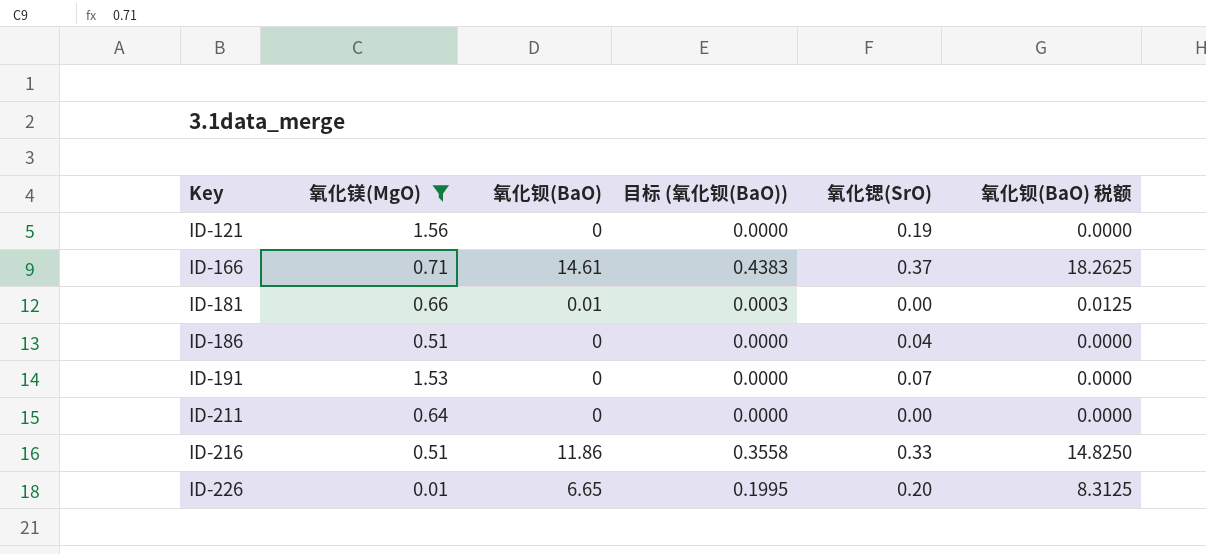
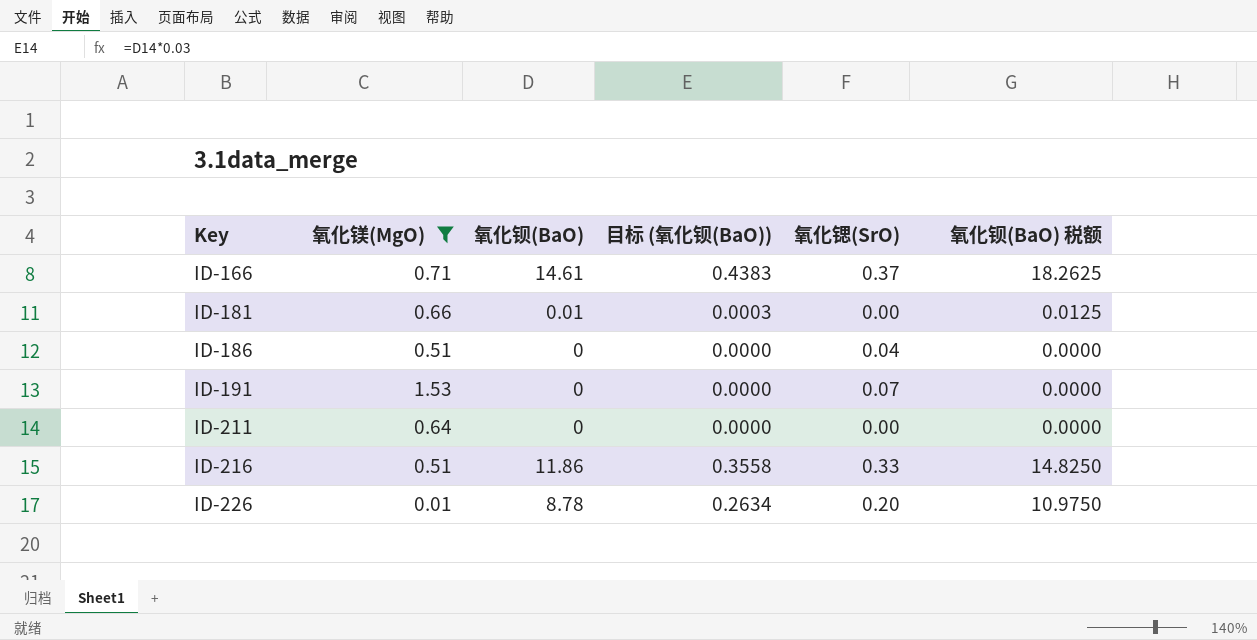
row ID-121: 1.56 | 0 | 0.0000 | 0.19 | 0.0000 -> none
ID-226 | 氧化钡(BaO): 6.65 -> 8.78
ID-226 | 目标 (氧化钡(BaO)): 0.1995 -> 0.2634
ID-226 | 氧化钡(BaO) 税额: 8.3125 -> 10.9750

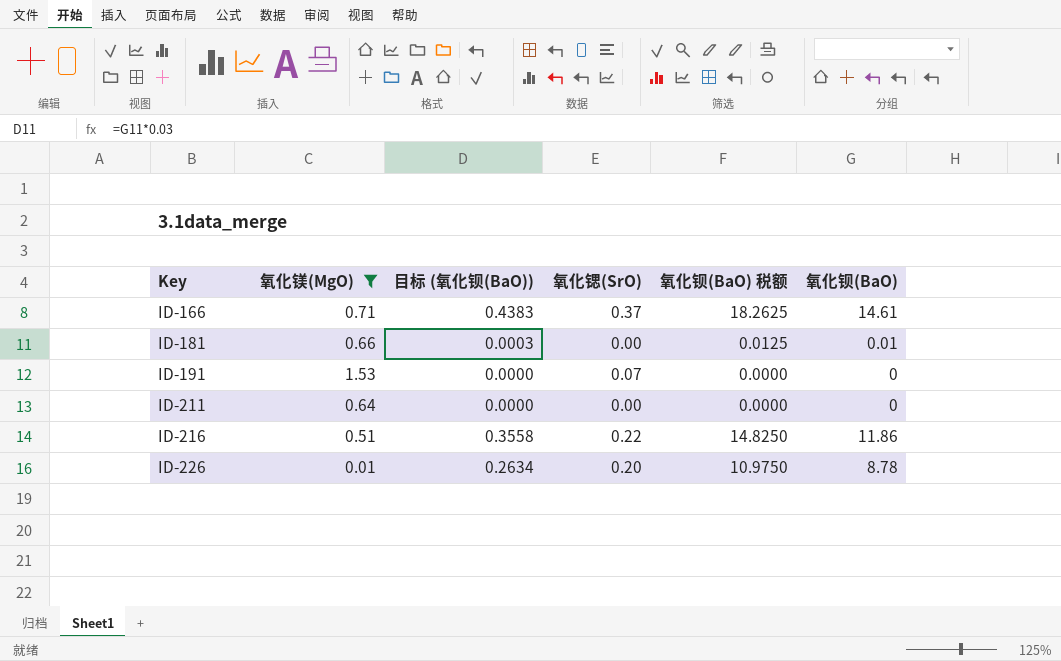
column 氧化钡(BaO) | position: 3 -> 6
row ID-186: 0.51 | 0 | 0.0000 | 0.04 | 0.0000 -> none
ID-216 | 氧化锶(SrO): 0.33 -> 0.22

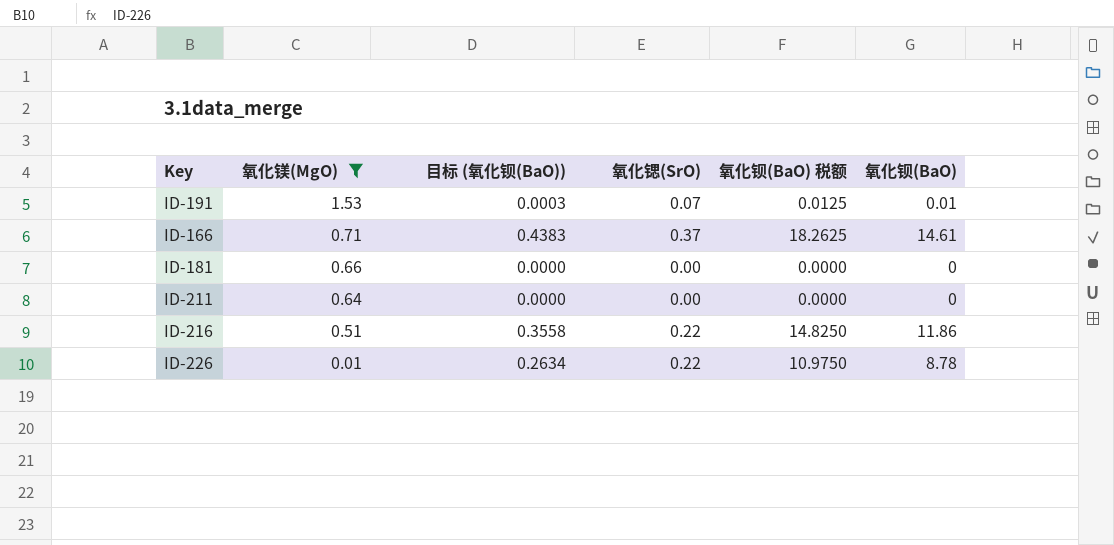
row order: Key ascending -> 氧化镁(MgO) descending
ID-191 | 目标 (氧化钡(BaO)): 0.0000 -> 0.0003
ID-191 | 氧化钡(BaO) 税额: 0.0000 -> 0.0125
ID-191 | 氧化钡(BaO): 0 -> 0.01
ID-181 | 目标 (氧化钡(BaO)): 0.0003 -> 0.0000
ID-181 | 氧化钡(BaO) 税额: 0.0125 -> 0.0000
ID-181 | 氧化钡(BaO): 0.01 -> 0
ID-226 | 氧化锶(SrO): 0.20 -> 0.22

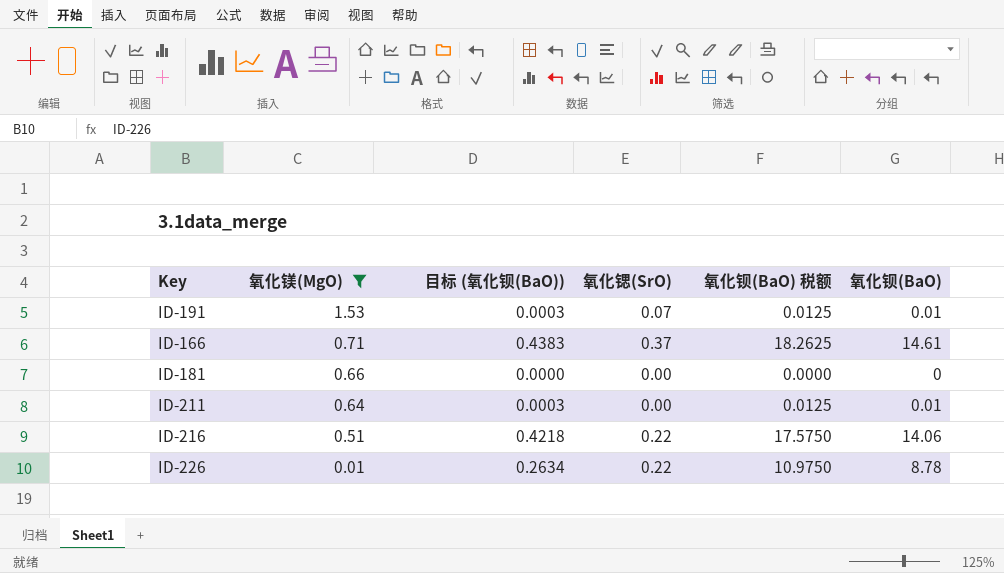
ID-211 | 目标 (氧化钡(BaO)): 0.0000 -> 0.0003
ID-211 | 氧化钡(BaO) 税额: 0.0000 -> 0.0125
ID-211 | 氧化钡(BaO): 0 -> 0.01
ID-216 | 目标 (氧化钡(BaO)): 0.3558 -> 0.4218
ID-216 | 氧化钡(BaO) 税额: 14.8250 -> 17.5750
ID-216 | 氧化钡(BaO): 11.86 -> 14.06

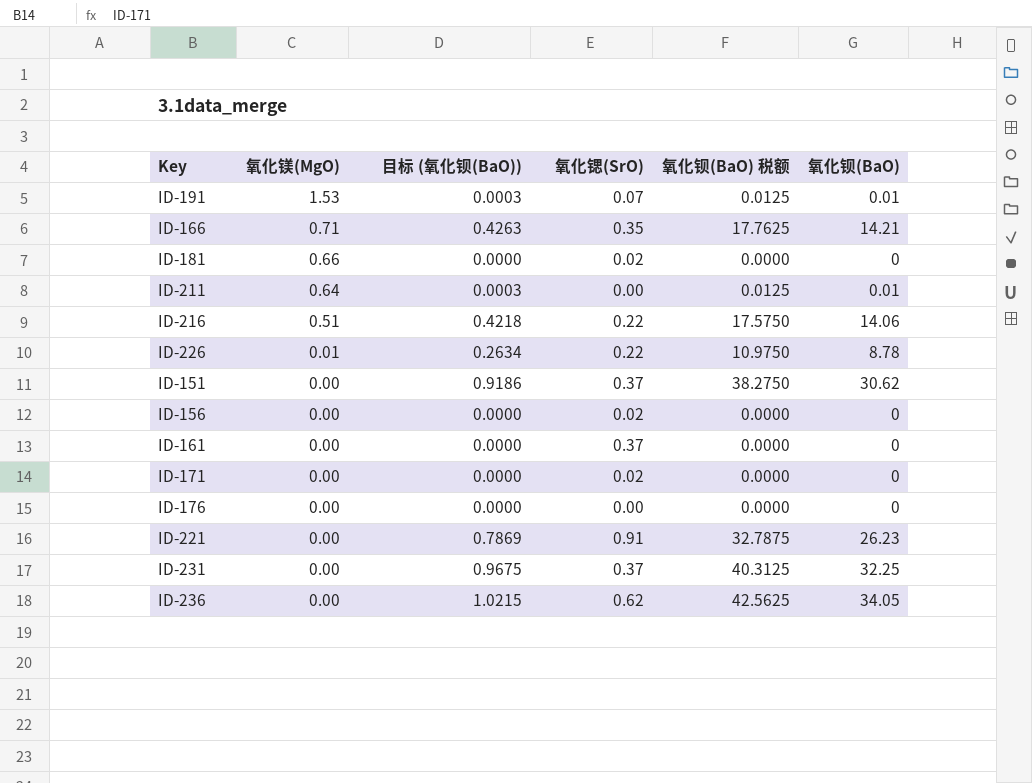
filter: 氧化镁(MgO) != 0.00 -> none
ID-166 | 目标 (氧化钡(BaO)): 0.4383 -> 0.4263
ID-166 | 氧化锶(SrO): 0.37 -> 0.35
ID-166 | 氧化钡(BaO) 税额: 18.2625 -> 17.7625
ID-166 | 氧化钡(BaO): 14.61 -> 14.21
ID-181 | 氧化锶(SrO): 0.00 -> 0.02

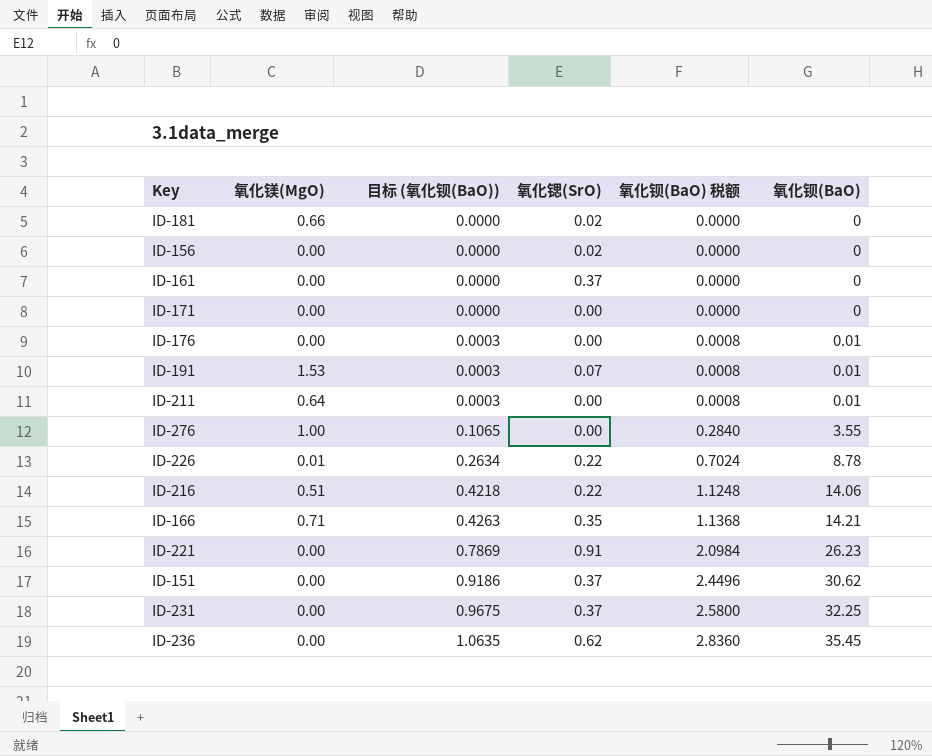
row order: 氧化镁(MgO) descending -> 目标 (氧化钡(BaO)) ascending
column 氧化钡(BaO) 税额 | formula: [氧化钡(BaO)] * 1.25 -> [氧化钡(BaO)] * 0.08
ID-171 | 氧化锶(SrO): 0.02 -> 0.00
ID-176 | 目标 (氧化钡(BaO)): 0.0000 -> 0.0003
ID-176 | 氧化钡(BaO): 0 -> 0.01
row ID-276: none -> 1.00 | 0.1065 | 0.00 | 0.2840 | 3.55
ID-236 | 目标 (氧化钡(BaO)): 1.0215 -> 1.0635
ID-236 | 氧化钡(BaO): 34.05 -> 35.45

